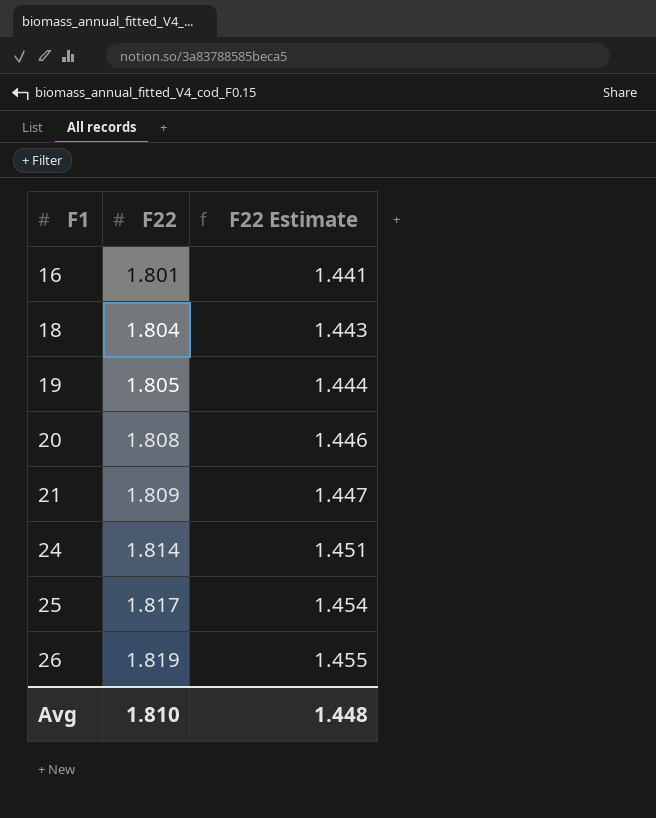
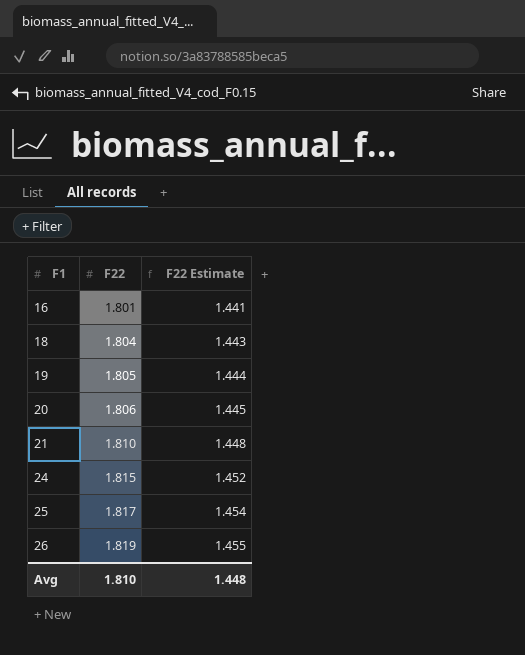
20 | F22: 1.808 -> 1.806
20 | F22 Estimate: 1.446 -> 1.445
21 | F22: 1.809 -> 1.810
21 | F22 Estimate: 1.447 -> 1.448
24 | F22: 1.814 -> 1.815
24 | F22 Estimate: 1.451 -> 1.452

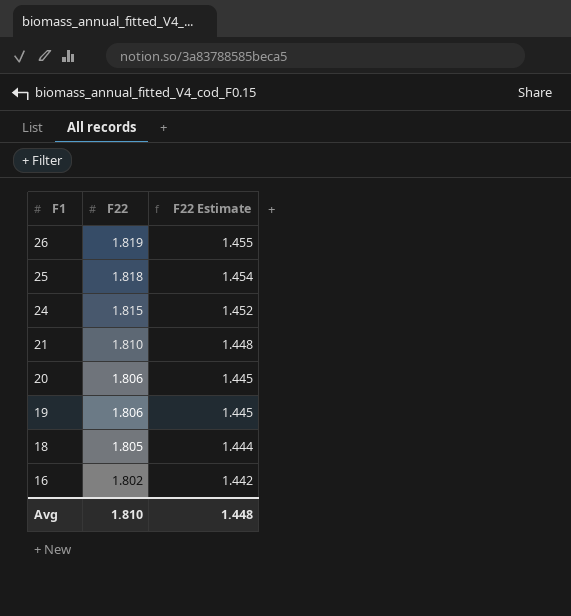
row order: F1 ascending -> F1 descending
25 | F22: 1.817 -> 1.818
19 | F22: 1.805 -> 1.806
19 | F22 Estimate: 1.444 -> 1.445
18 | F22: 1.804 -> 1.805
18 | F22 Estimate: 1.443 -> 1.444
16 | F22: 1.801 -> 1.802
16 | F22 Estimate: 1.441 -> 1.442

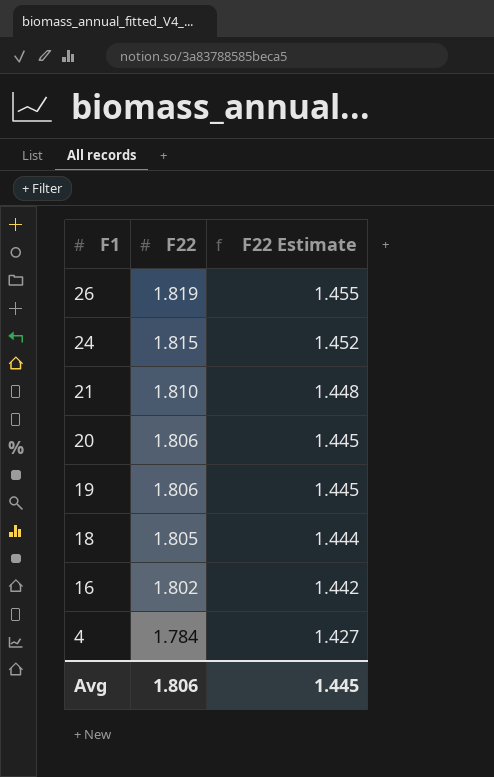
row 25: 1.818 | 1.454 -> none
row 4: none -> 1.784 | 1.427
Avg | F22: 1.810 -> 1.806
Avg | F22 Estimate: 1.448 -> 1.445

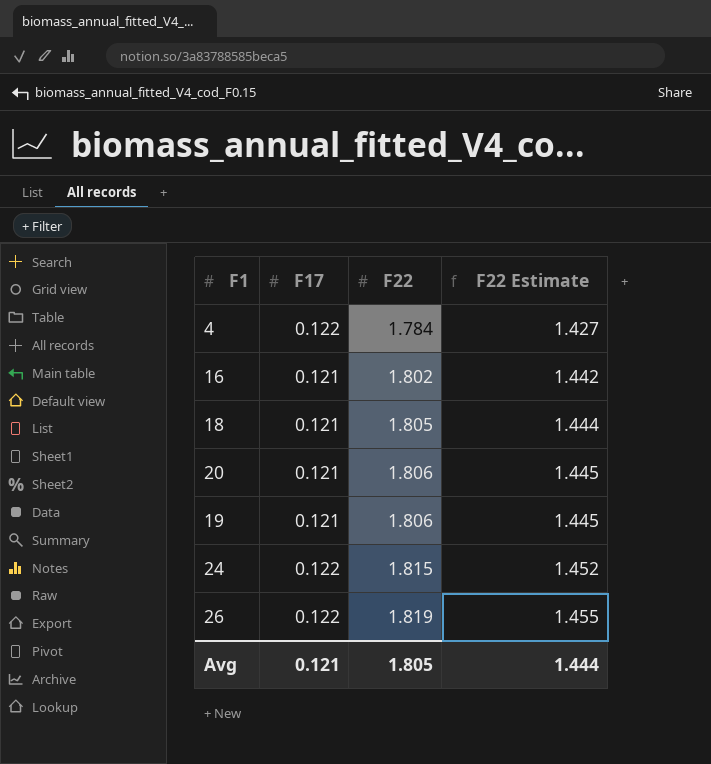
row order: F1 descending -> F22 ascending
column F17 | position: none -> 2
row 21: 1.810 | 1.448 -> none
Avg | F22: 1.806 -> 1.805
Avg | F22 Estimate: 1.445 -> 1.444

